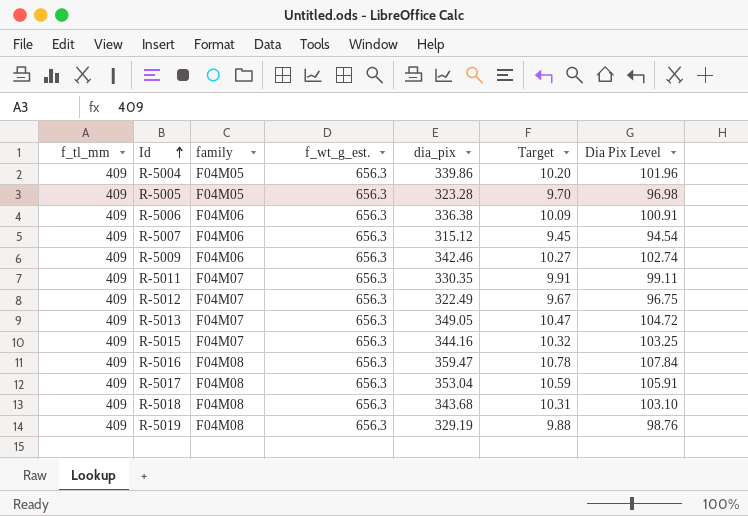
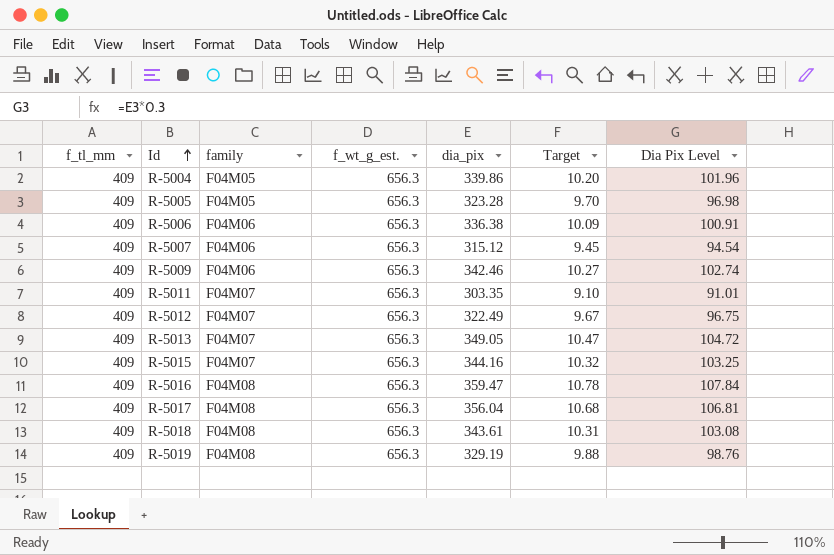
R-5011 | dia_pix: 330.35 -> 303.35
R-5011 | Target: 9.91 -> 9.10
R-5011 | Dia Pix Level: 99.11 -> 91.01
R-5017 | dia_pix: 353.04 -> 356.04
R-5017 | Target: 10.59 -> 10.68
R-5017 | Dia Pix Level: 105.91 -> 106.81
R-5018 | dia_pix: 343.68 -> 343.61
R-5018 | Dia Pix Level: 103.10 -> 103.08

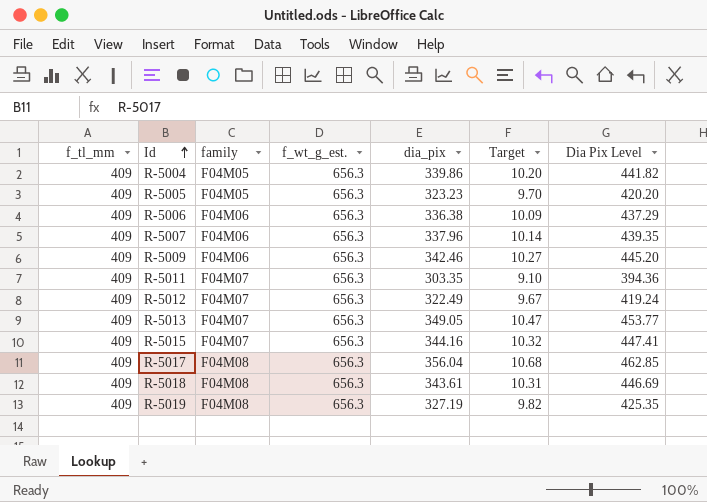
column Dia Pix Level | formula: [dia_pix] * 0.3 -> [dia_pix] * 1.3
row R-5016: 409 | F04M08 | 656.3 | 359.47 | 10.78 | 107.84 -> none
R-5005 | dia_pix: 323.28 -> 323.23
R-5007 | dia_pix: 315.12 -> 337.96
R-5007 | Target: 9.45 -> 10.14
R-5019 | dia_pix: 329.19 -> 327.19
R-5019 | Target: 9.88 -> 9.82

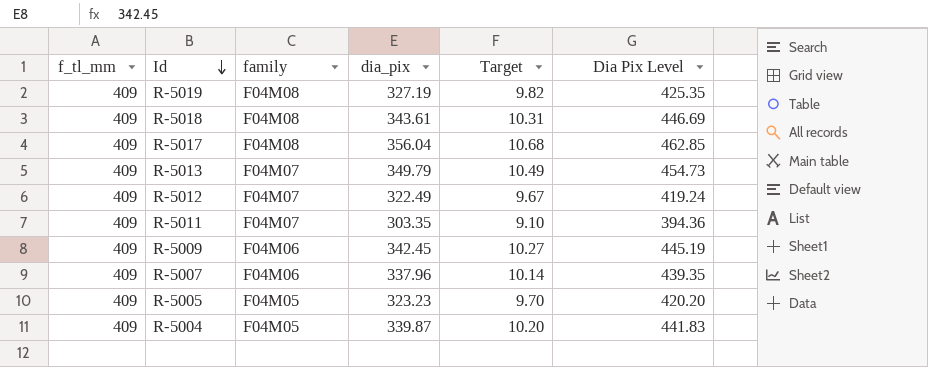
row order: Id ascending -> Id descending
column f_wt_g_est. | position: 4 -> none
row R-5006: 409 | F04M06 | 656.3 | 336.38 | 10.09 | 437.29 -> none
row R-5015: 409 | F04M07 | 656.3 | 344.16 | 10.32 | 447.41 -> none
R-5013 | dia_pix: 349.05 -> 349.79
R-5013 | Target: 10.47 -> 10.49
R-5013 | Dia Pix Level: 453.77 -> 454.73
R-5009 | dia_pix: 342.46 -> 342.45
R-5009 | Dia Pix Level: 445.20 -> 445.19
R-5004 | dia_pix: 339.86 -> 339.87
R-5004 | Dia Pix Level: 441.82 -> 441.83

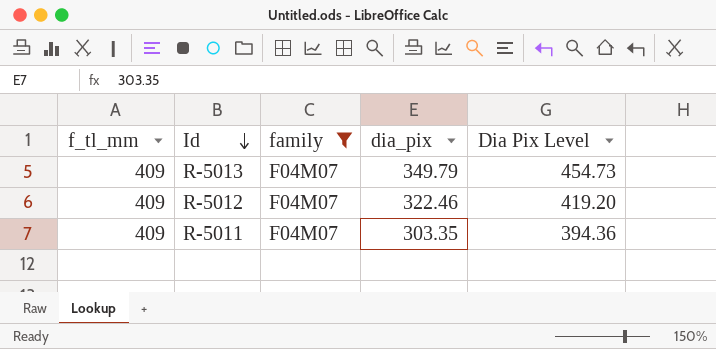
filter: none -> family = F04M07
column Target | formula: [dia_pix] * 0.03 -> none
R-5012 | dia_pix: 322.49 -> 322.46
R-5012 | Dia Pix Level: 419.24 -> 419.20

